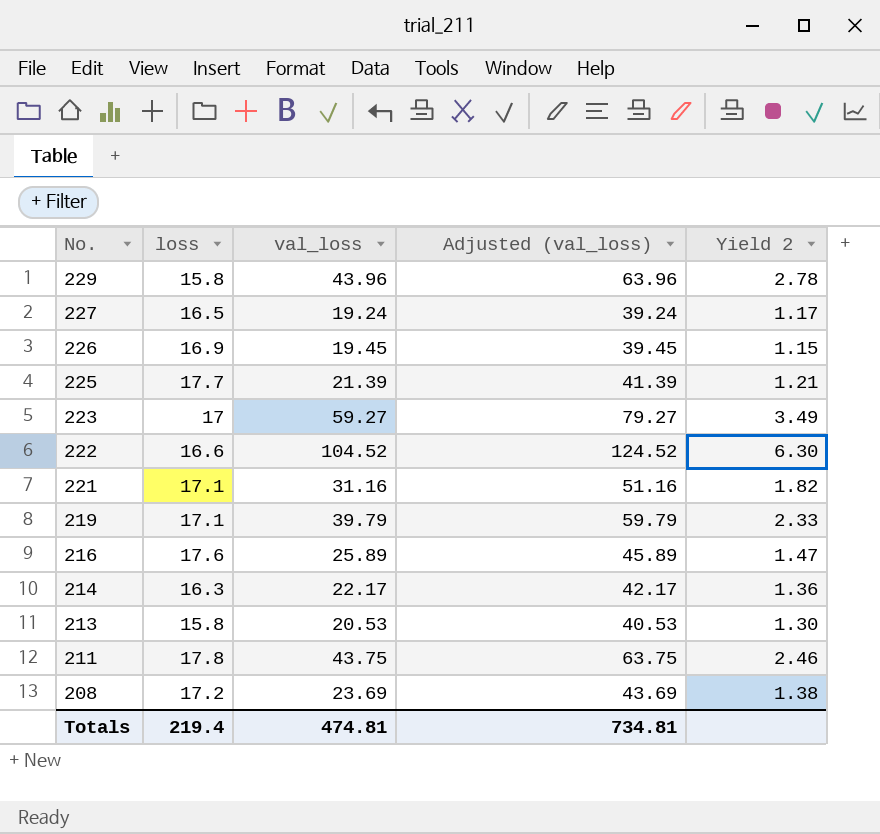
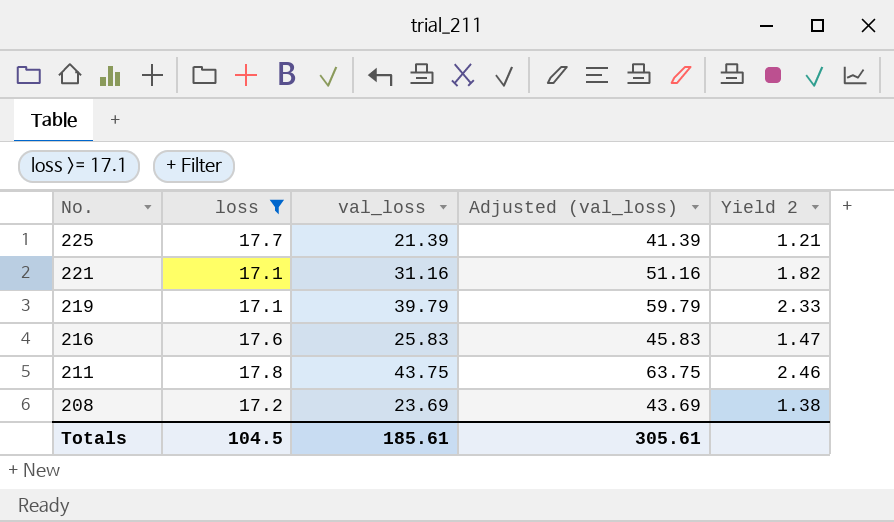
filter: none -> loss >= 17.1
216 | val_loss: 25.89 -> 25.83
216 | Adjusted (val_loss): 45.89 -> 45.83
Totals | loss: 219.4 -> 104.5
Totals | val_loss: 474.81 -> 185.61
Totals | Adjusted (val_loss): 734.81 -> 305.61

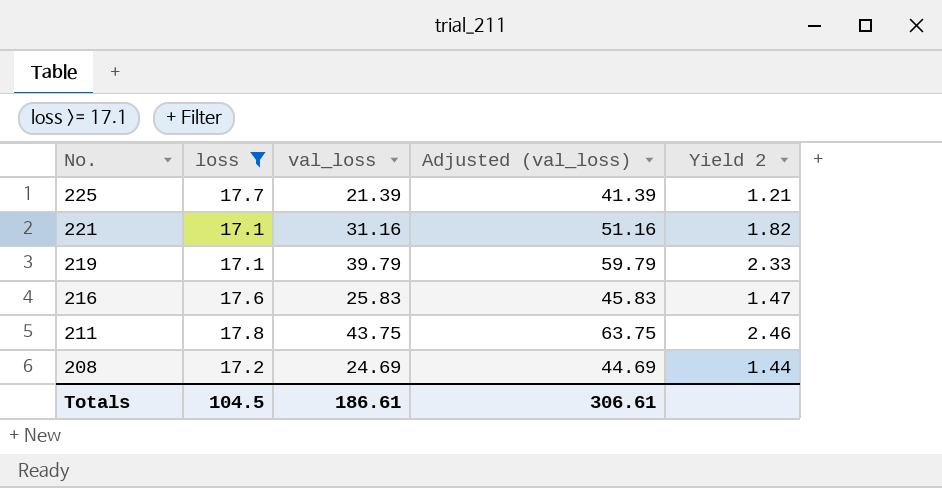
208 | val_loss: 23.69 -> 24.69
208 | Adjusted (val_loss): 43.69 -> 44.69
208 | Yield 2: 1.38 -> 1.44
Totals | val_loss: 185.61 -> 186.61
Totals | Adjusted (val_loss): 305.61 -> 306.61

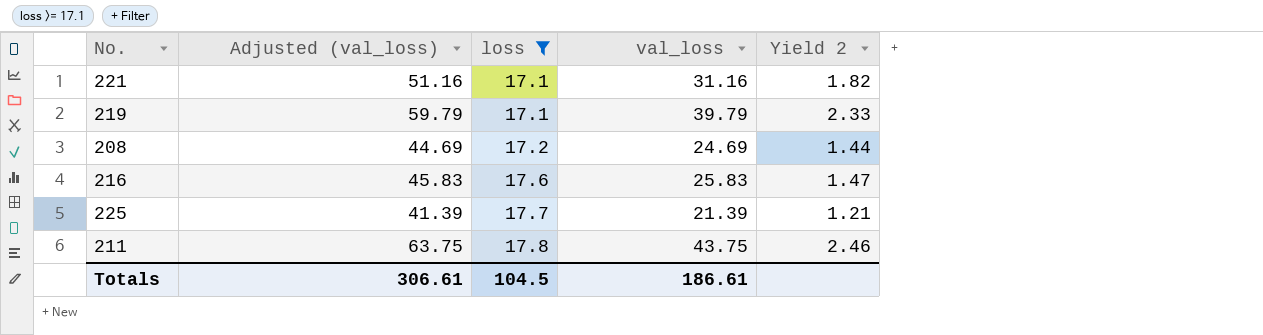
row order: No. descending -> loss ascending
column Adjusted (val_loss) | position: 4 -> 2

